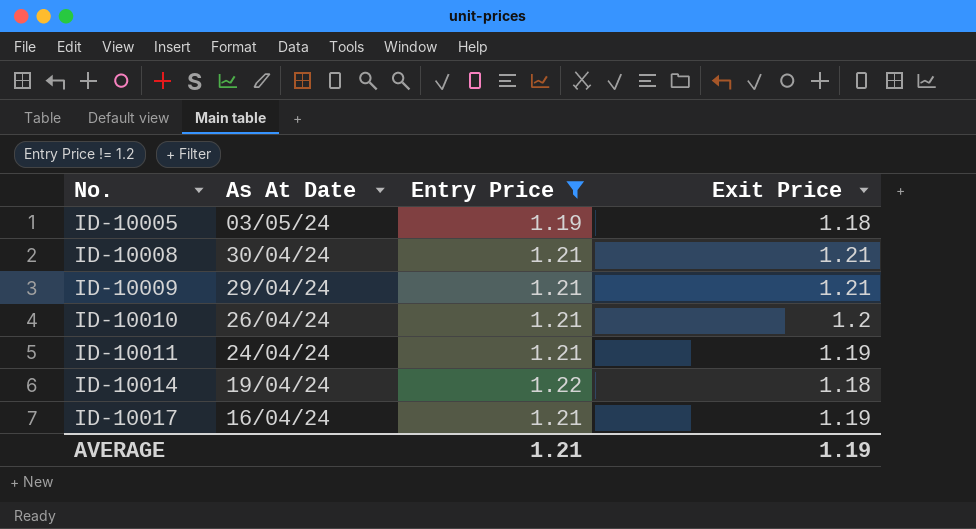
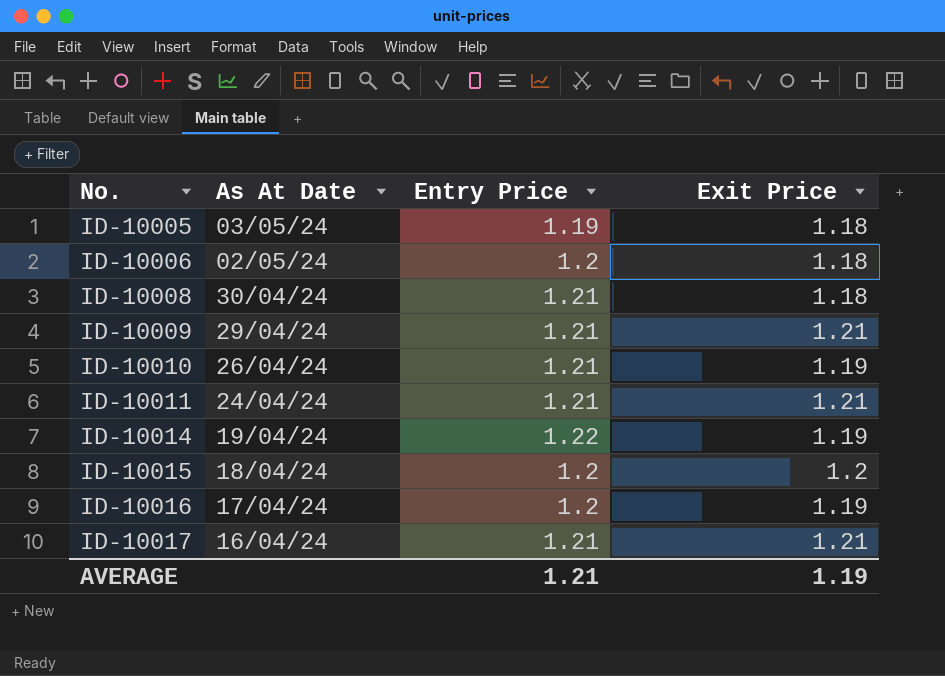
filter: Entry Price != 1.2 -> none
ID-10008 | Exit Price: 1.21 -> 1.18
ID-10010 | Exit Price: 1.2 -> 1.19
ID-10011 | Exit Price: 1.19 -> 1.21
ID-10014 | Exit Price: 1.18 -> 1.19
ID-10017 | Exit Price: 1.19 -> 1.21

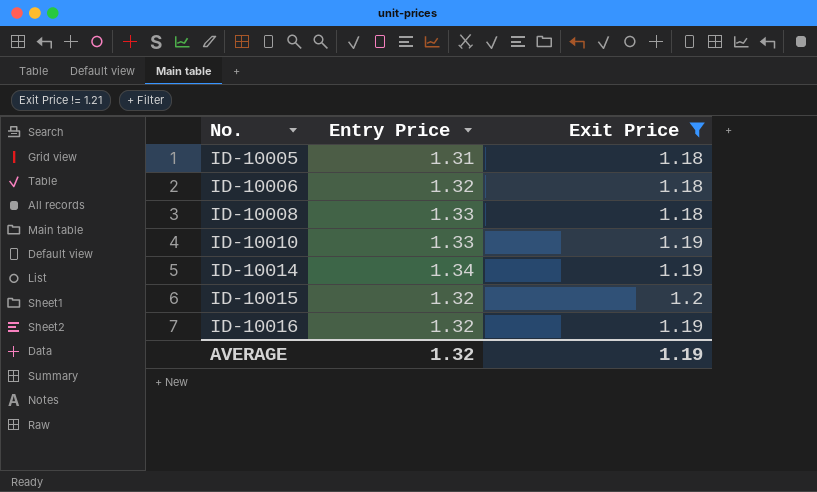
filter: none -> Exit Price != 1.21
column As At Date | position: 2 -> none
ID-10005 | Entry Price: 1.19 -> 1.31
ID-10006 | Entry Price: 1.2 -> 1.32
ID-10008 | Entry Price: 1.21 -> 1.33
ID-10010 | Entry Price: 1.21 -> 1.33
ID-10014 | Entry Price: 1.22 -> 1.34
ID-10015 | Entry Price: 1.2 -> 1.32
ID-10016 | Entry Price: 1.2 -> 1.32
AVERAGE | Entry Price: 1.21 -> 1.32

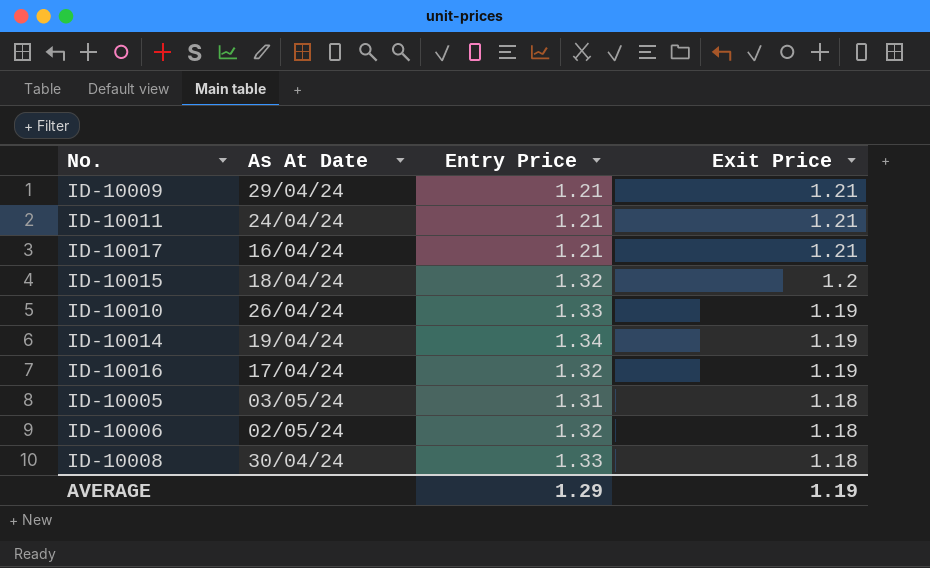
filter: Exit Price != 1.21 -> none
row order: No. ascending -> Exit Price descending
column As At Date | position: none -> 2
AVERAGE | Entry Price: 1.32 -> 1.29

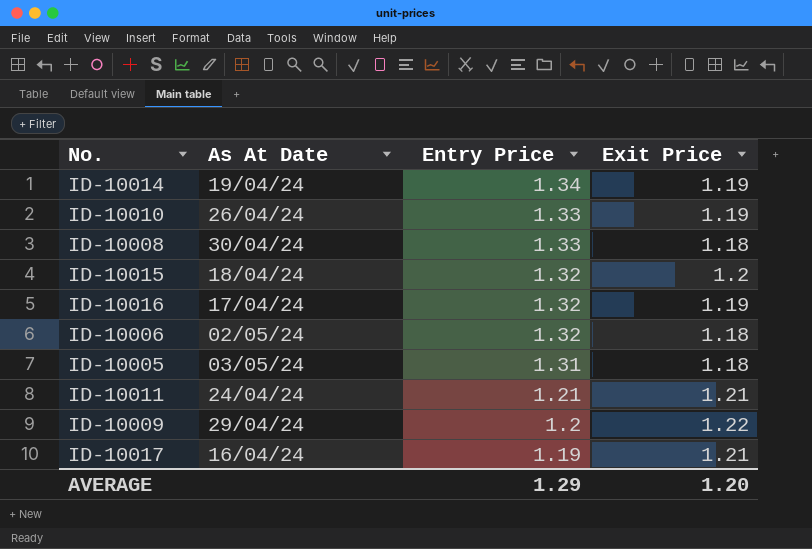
row order: Exit Price descending -> Entry Price descending
ID-10009 | Entry Price: 1.21 -> 1.2
ID-10009 | Exit Price: 1.21 -> 1.22
ID-10017 | Entry Price: 1.21 -> 1.19
AVERAGE | Exit Price: 1.19 -> 1.20

